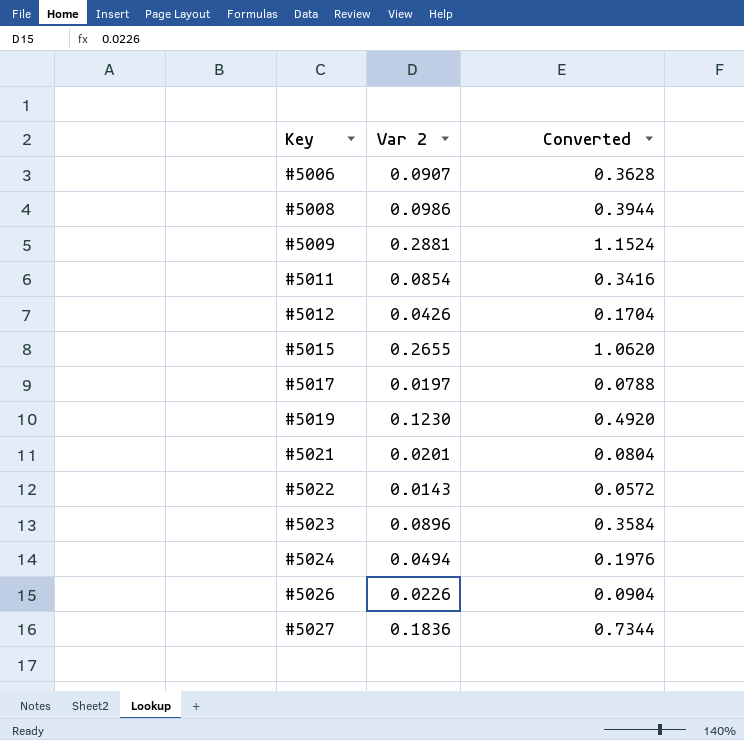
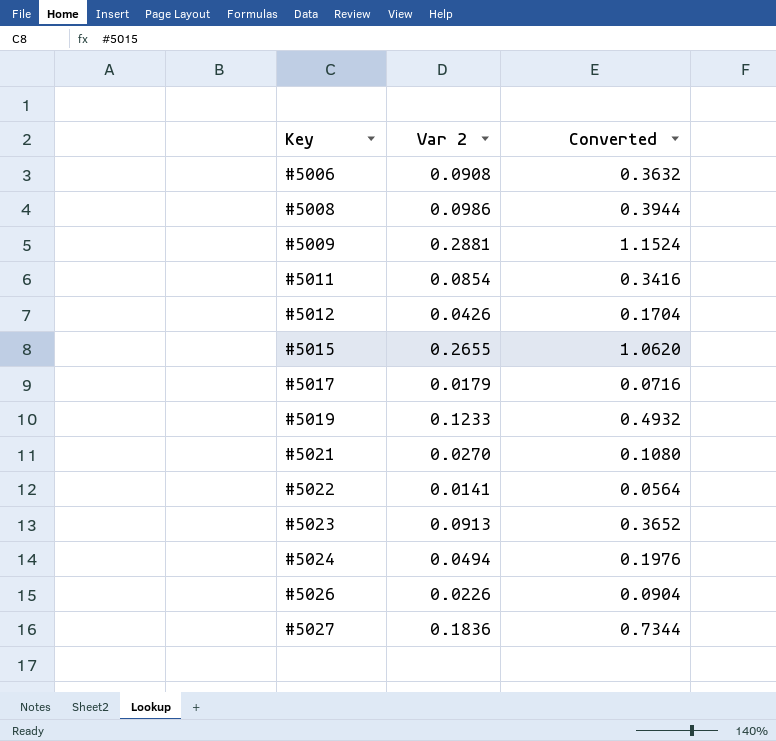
#5006 | Var 2: 0.0907 -> 0.0908
#5006 | Converted: 0.3628 -> 0.3632
#5017 | Var 2: 0.0197 -> 0.0179
#5017 | Converted: 0.0788 -> 0.0716
#5019 | Var 2: 0.1230 -> 0.1233
#5019 | Converted: 0.4920 -> 0.4932
#5021 | Var 2: 0.0201 -> 0.0270
#5021 | Converted: 0.0804 -> 0.1080
#5022 | Var 2: 0.0143 -> 0.0141
#5022 | Converted: 0.0572 -> 0.0564
#5023 | Var 2: 0.0896 -> 0.0913
#5023 | Converted: 0.3584 -> 0.3652

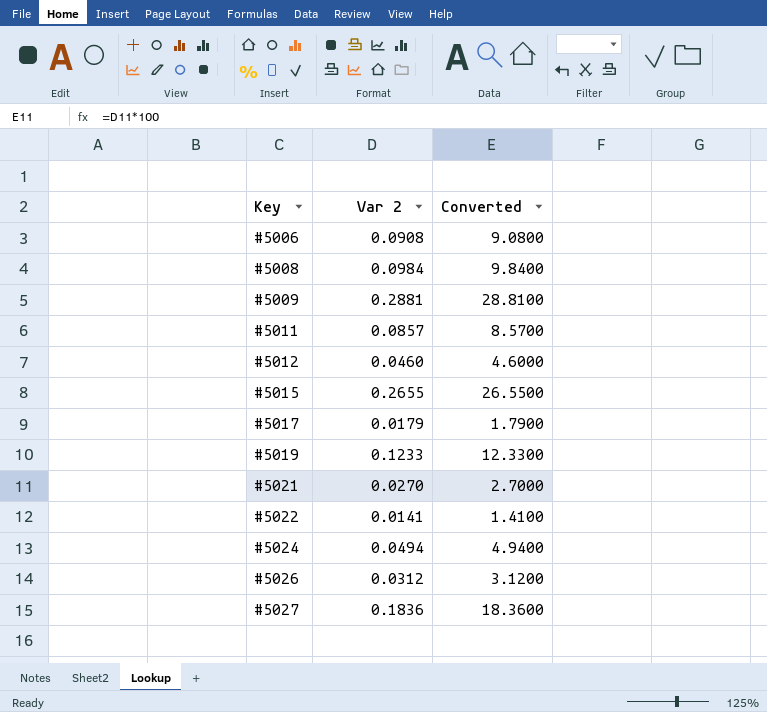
column Converted | formula: [Var 2] * 4 -> [Var 2] * 100
row #5023: 0.0913 | 0.3652 -> none
#5008 | Var 2: 0.0986 -> 0.0984
#5011 | Var 2: 0.0854 -> 0.0857
#5012 | Var 2: 0.0426 -> 0.0460
#5026 | Var 2: 0.0226 -> 0.0312

